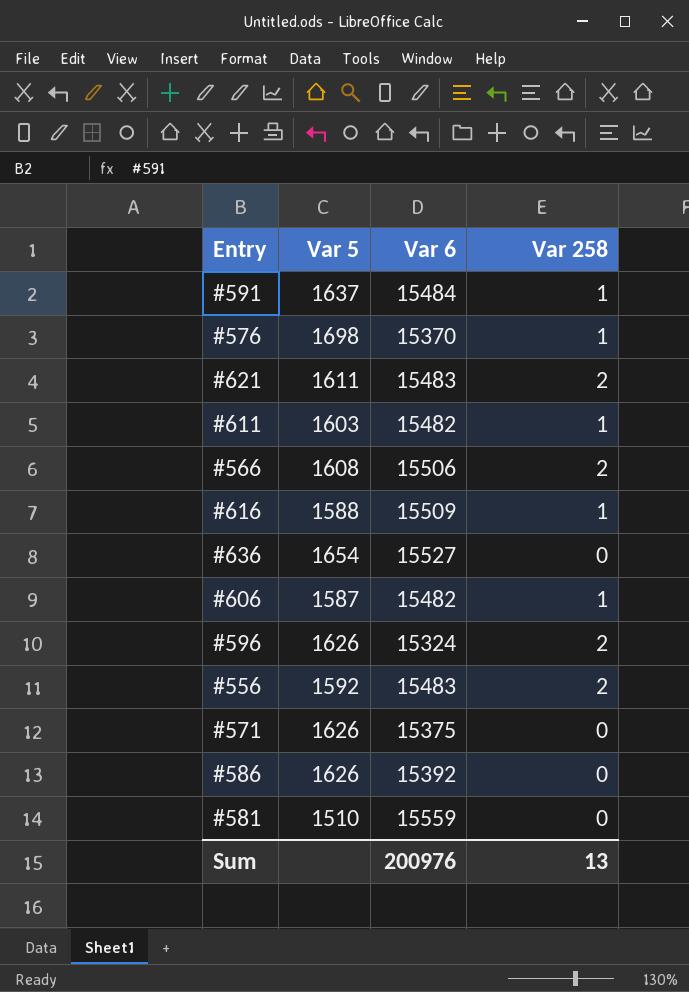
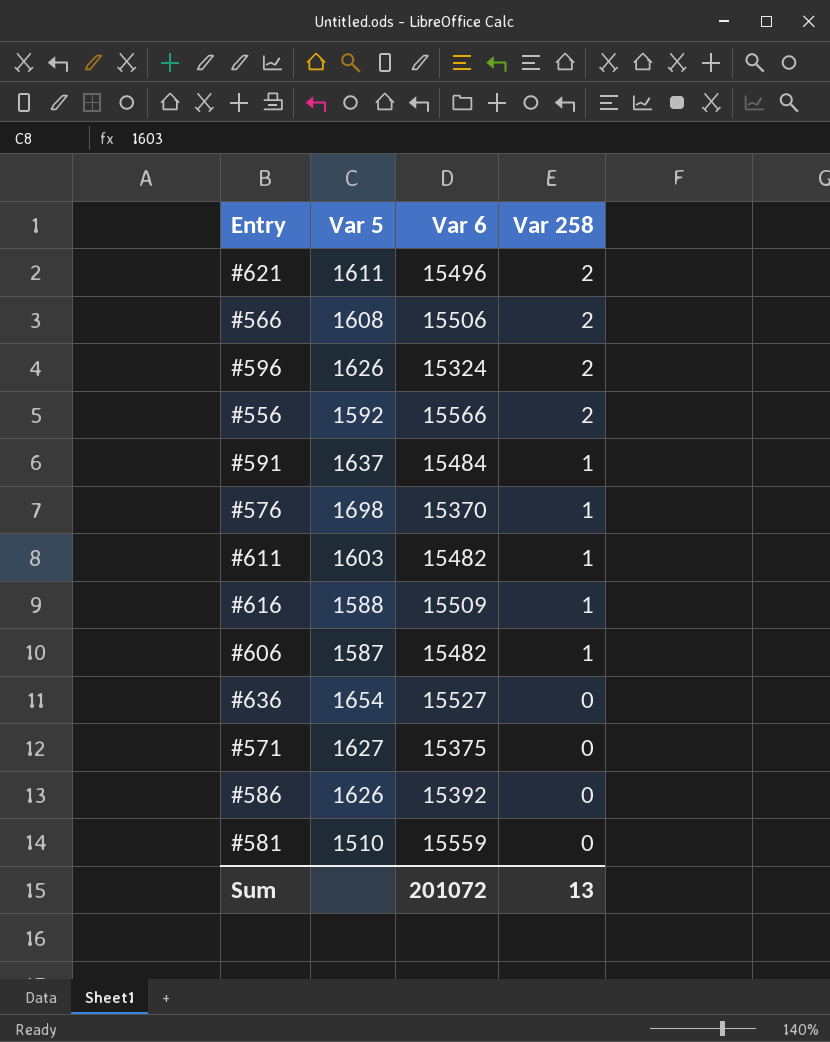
row order: none -> Var 258 descending
#621 | Var 6: 15483 -> 15496
#556 | Var 6: 15483 -> 15566
#571 | Var 5: 1626 -> 1627
Sum | Var 6: 200976 -> 201072

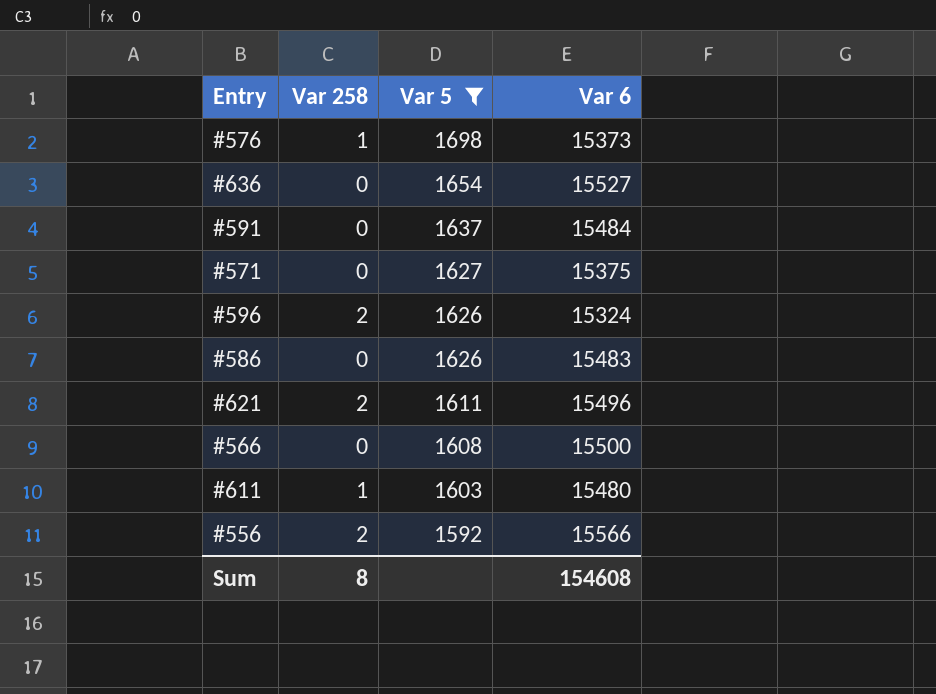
filter: none -> Var 5 >= 1592
row order: Var 258 descending -> Var 5 descending
column Var 258 | position: 4 -> 2
#576 | Var 6: 15370 -> 15373
#591 | Var 258: 1 -> 0
#586 | Var 6: 15392 -> 15483
#566 | Var 258: 2 -> 0
#566 | Var 6: 15506 -> 15500
#611 | Var 6: 15482 -> 15480
Sum | Var 258: 13 -> 8
Sum | Var 6: 201072 -> 154608

